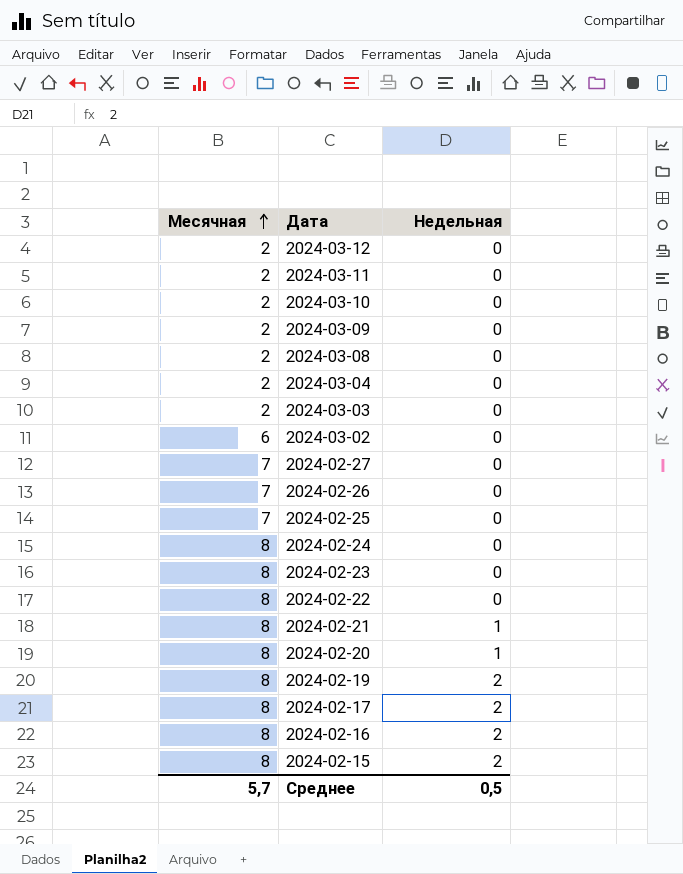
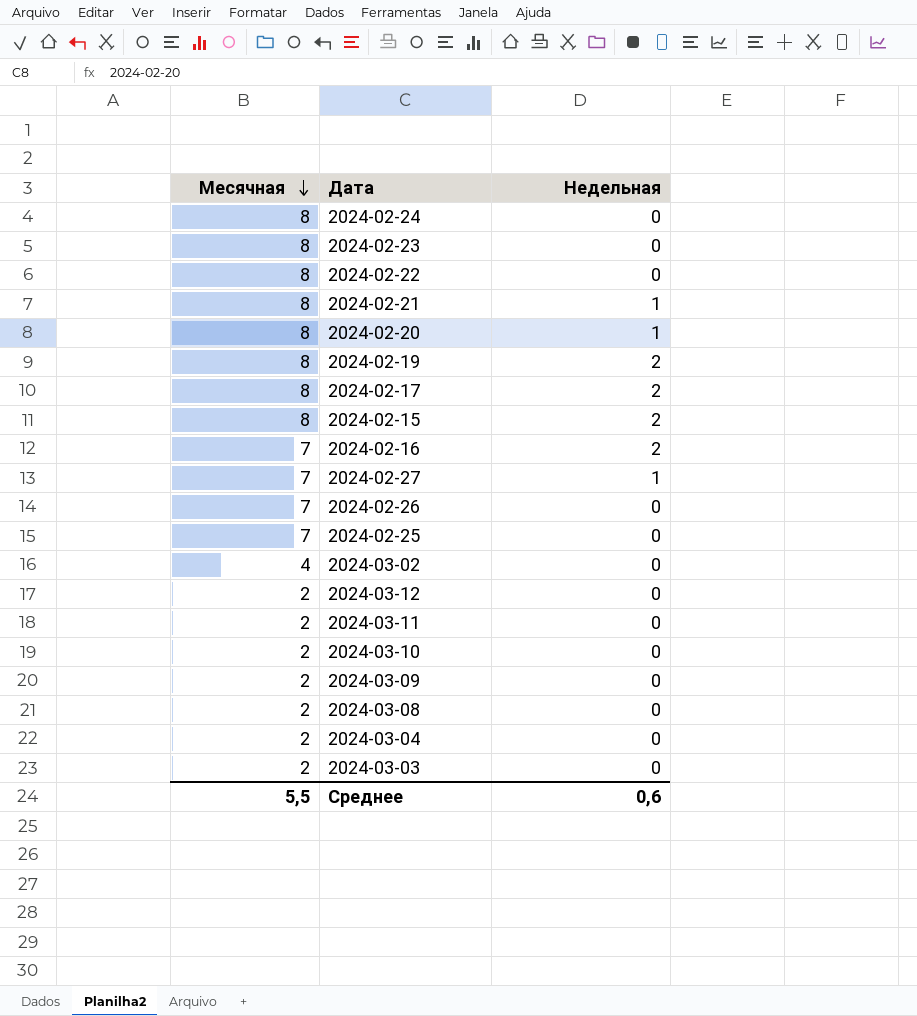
row order: Месячная ascending -> Месячная descending
2024-02-16 | Месячная: 8 -> 7
2024-02-27 | Недельная: 0 -> 1
2024-03-02 | Месячная: 6 -> 4
Среднее | Месячная: 5,7 -> 5,5
Среднее | Недельная: 0,5 -> 0,6

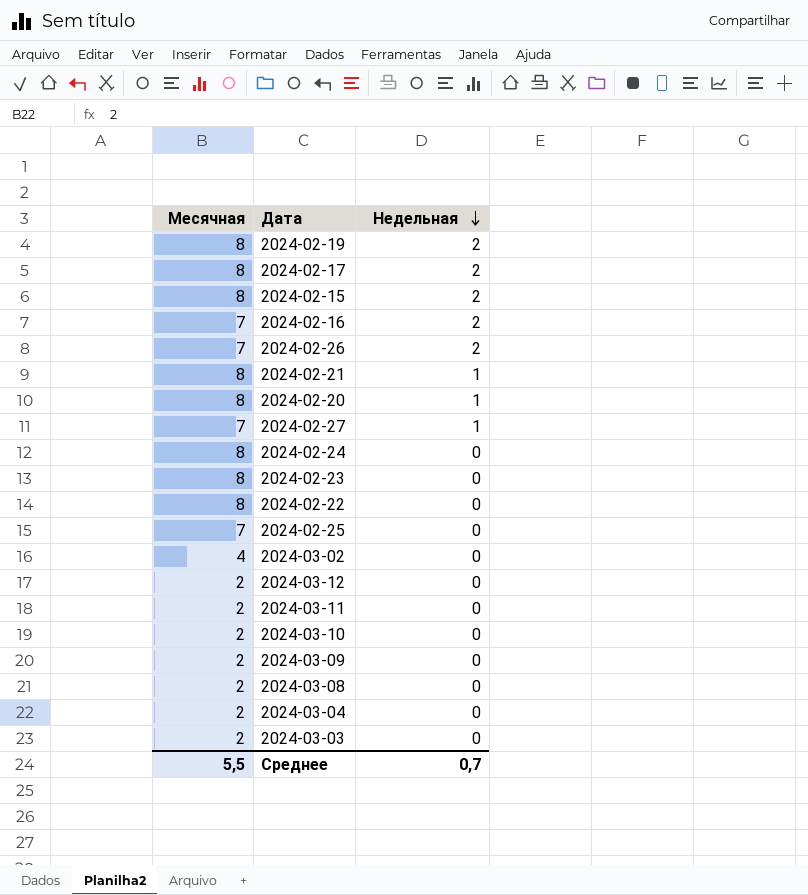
row order: Месячная descending -> Недельная descending
2024-02-26 | Недельная: 0 -> 2
Среднее | Недельная: 0,6 -> 0,7

